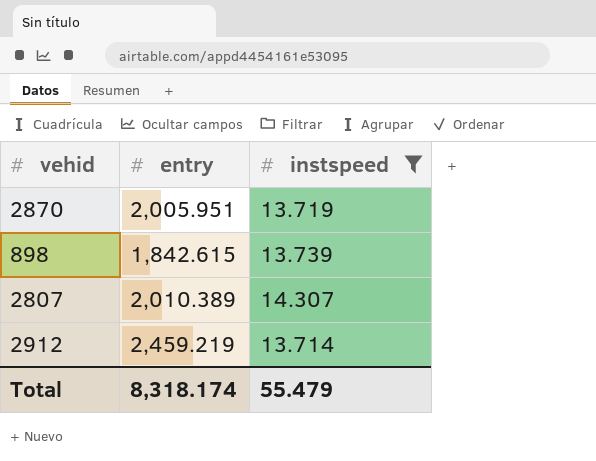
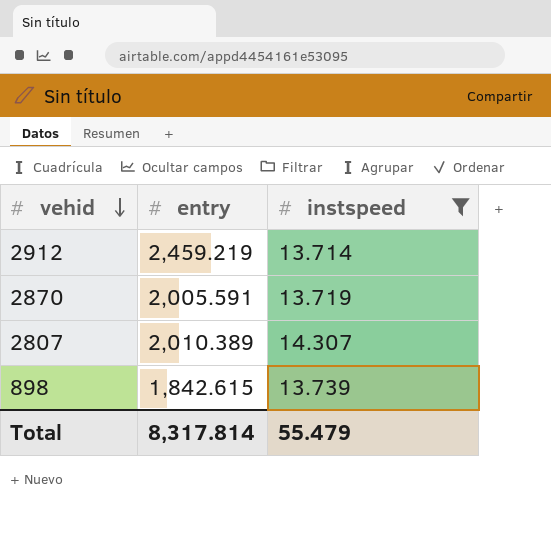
row order: none -> vehid descending
2870 | entry: 2,005.951 -> 2,005.591
Total | entry: 8,318.174 -> 8,317.814

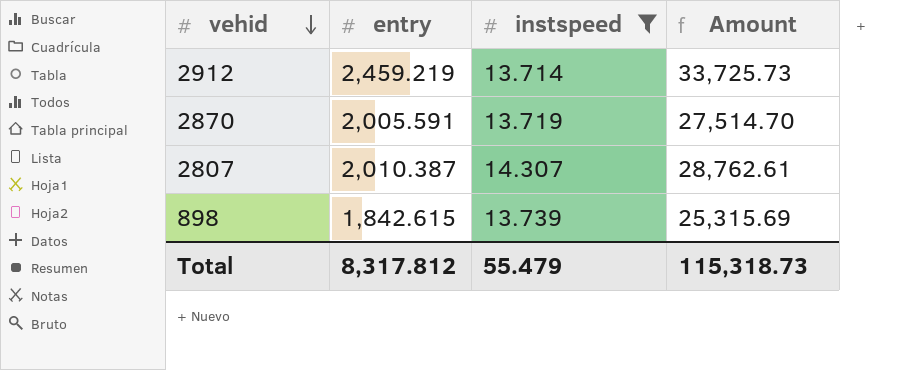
column Amount | formula: none -> [entry] * [instspeed]
2807 | entry: 2,010.389 -> 2,010.387
Total | entry: 8,317.814 -> 8,317.812

